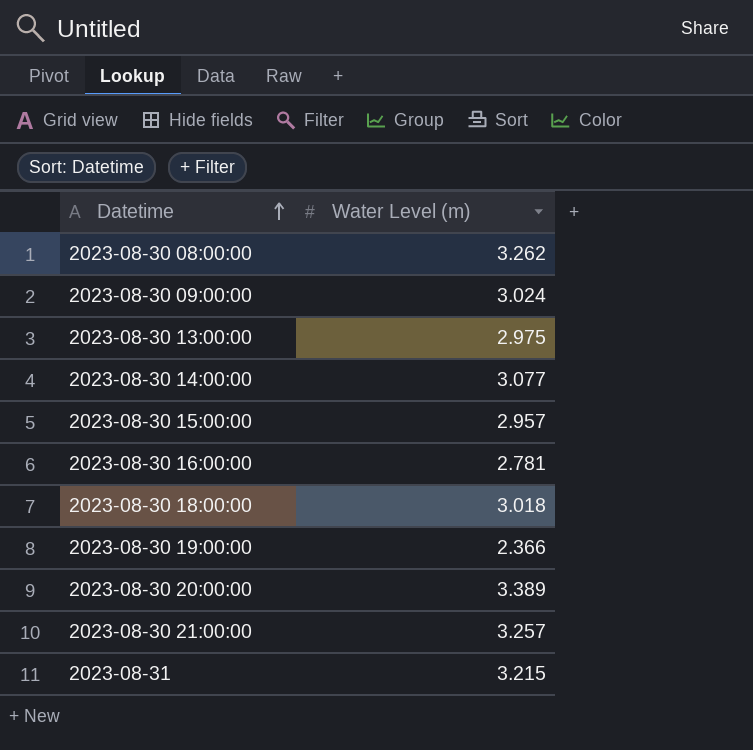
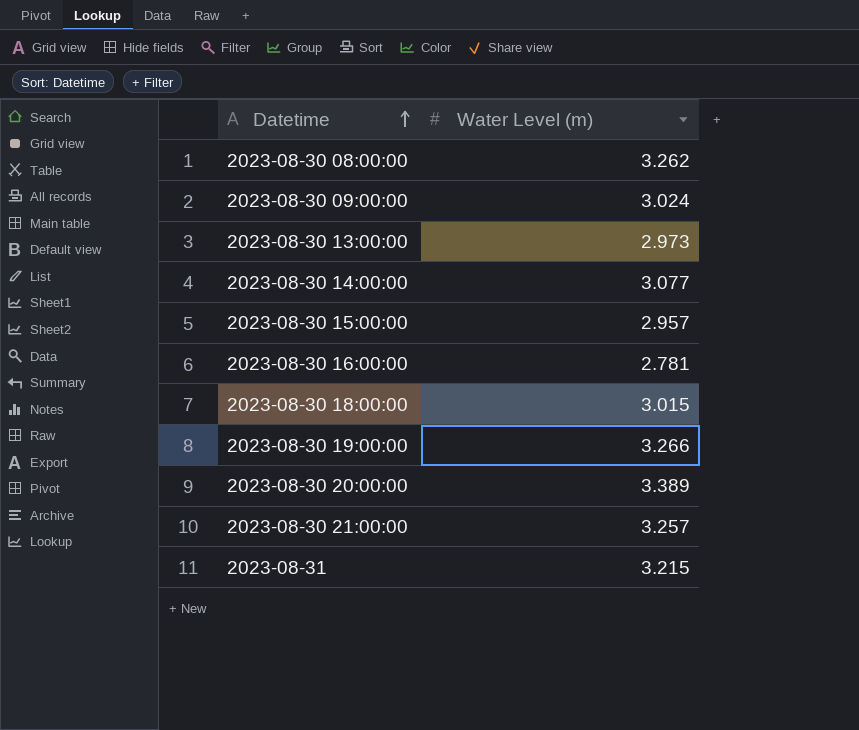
2023-08-30 13:00:00 | Water Level (m): 2.975 -> 2.973
2023-08-30 18:00:00 | Water Level (m): 3.018 -> 3.015
2023-08-30 19:00:00 | Water Level (m): 2.366 -> 3.266

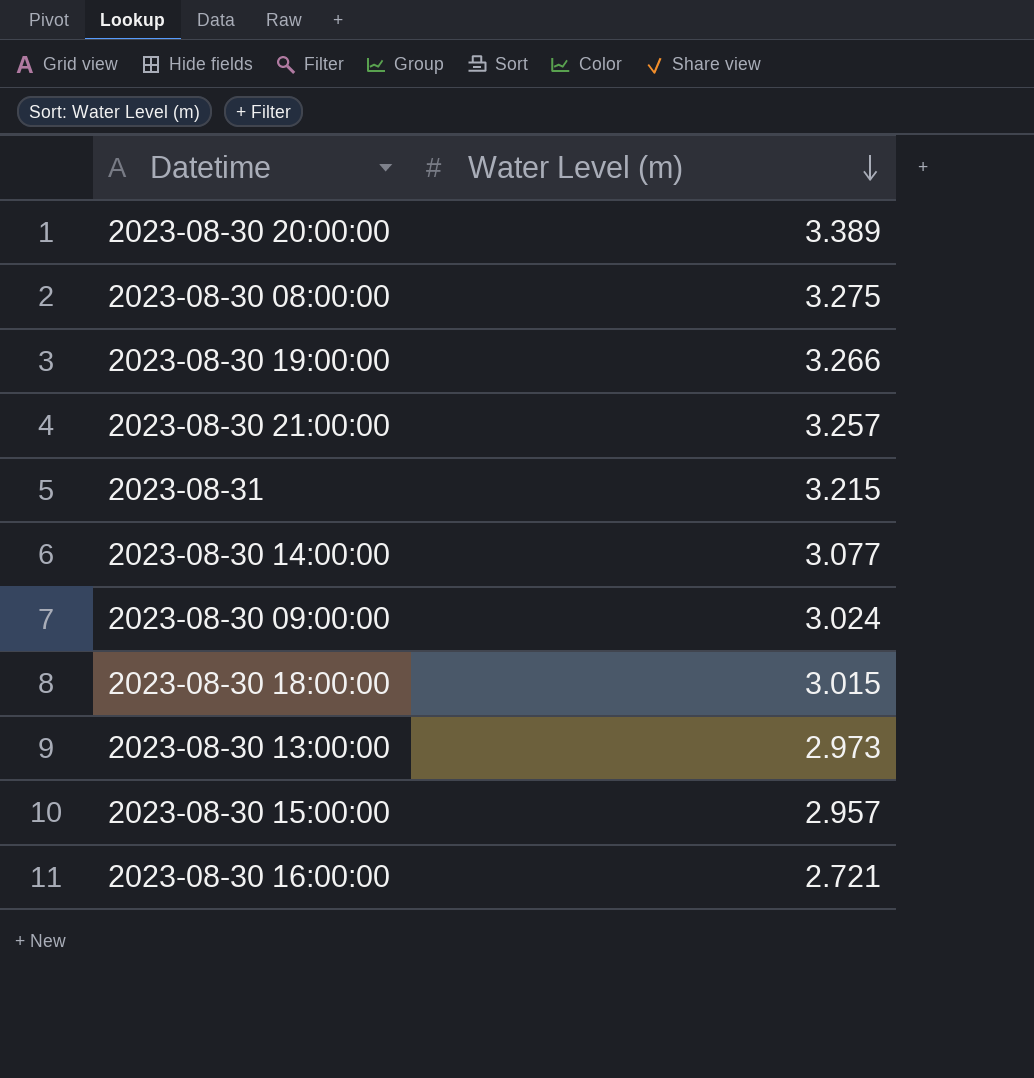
row order: Datetime ascending -> Water Level (m) descending
2023-08-30 08:00:00 | Water Level (m): 3.262 -> 3.275
2023-08-30 16:00:00 | Water Level (m): 2.781 -> 2.721

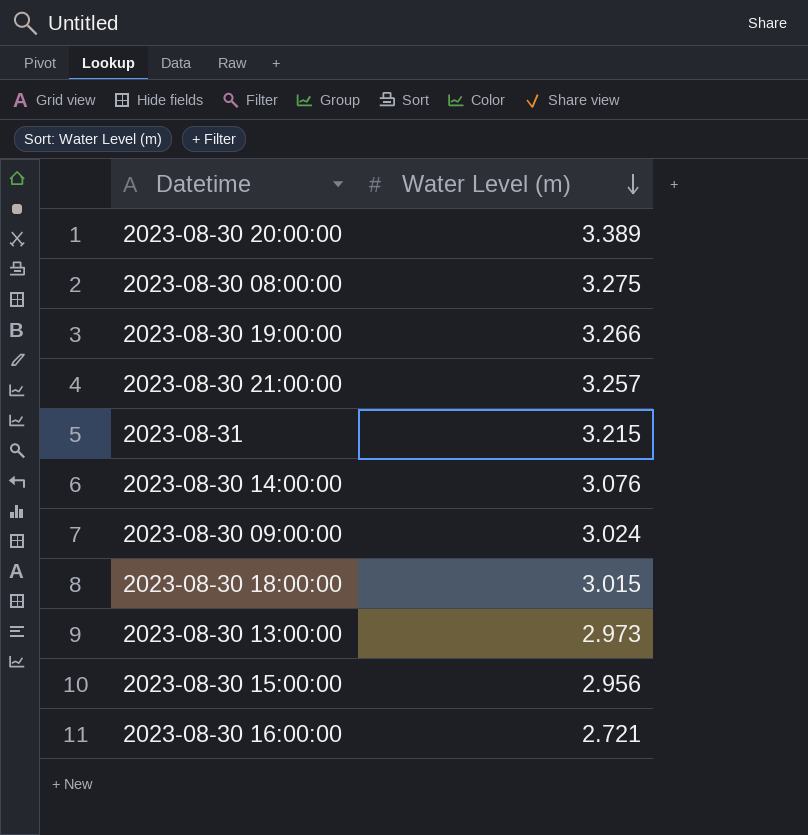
2023-08-30 14:00:00 | Water Level (m): 3.077 -> 3.076
2023-08-30 15:00:00 | Water Level (m): 2.957 -> 2.956

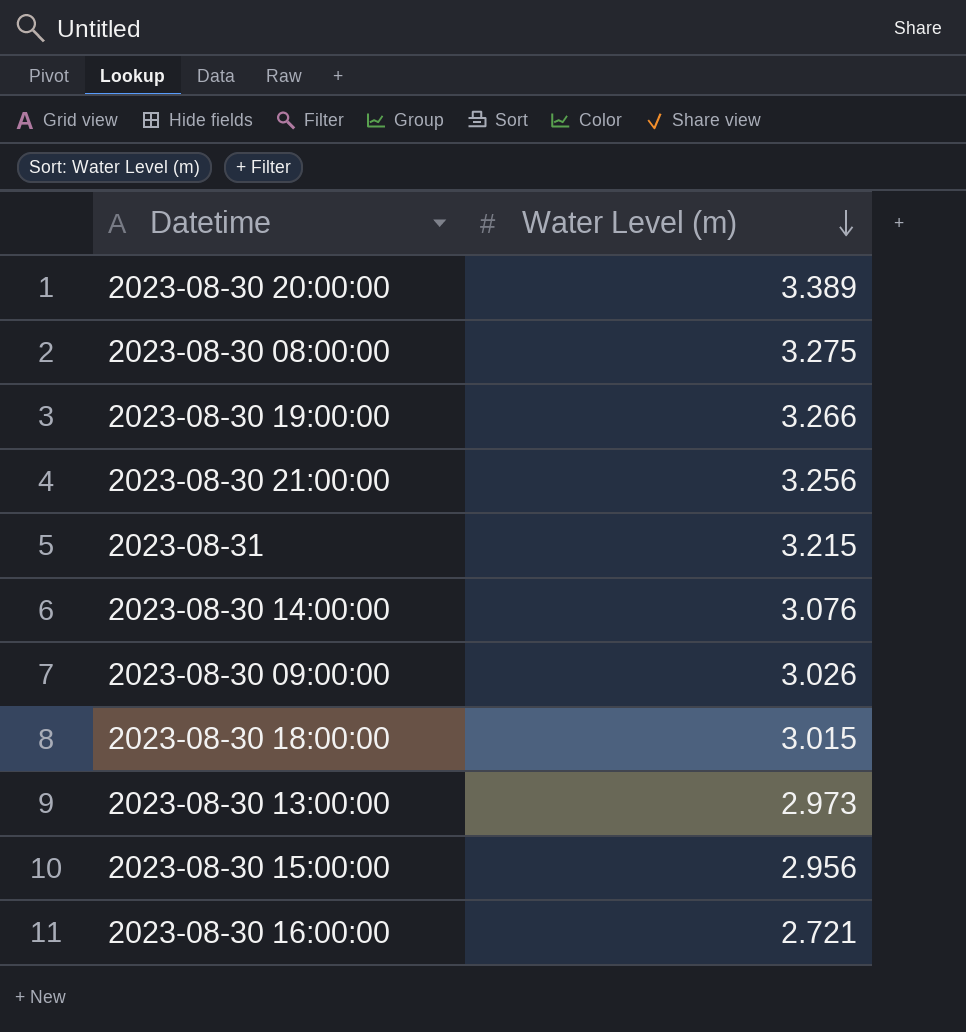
2023-08-30 21:00:00 | Water Level (m): 3.257 -> 3.256
2023-08-30 09:00:00 | Water Level (m): 3.024 -> 3.026

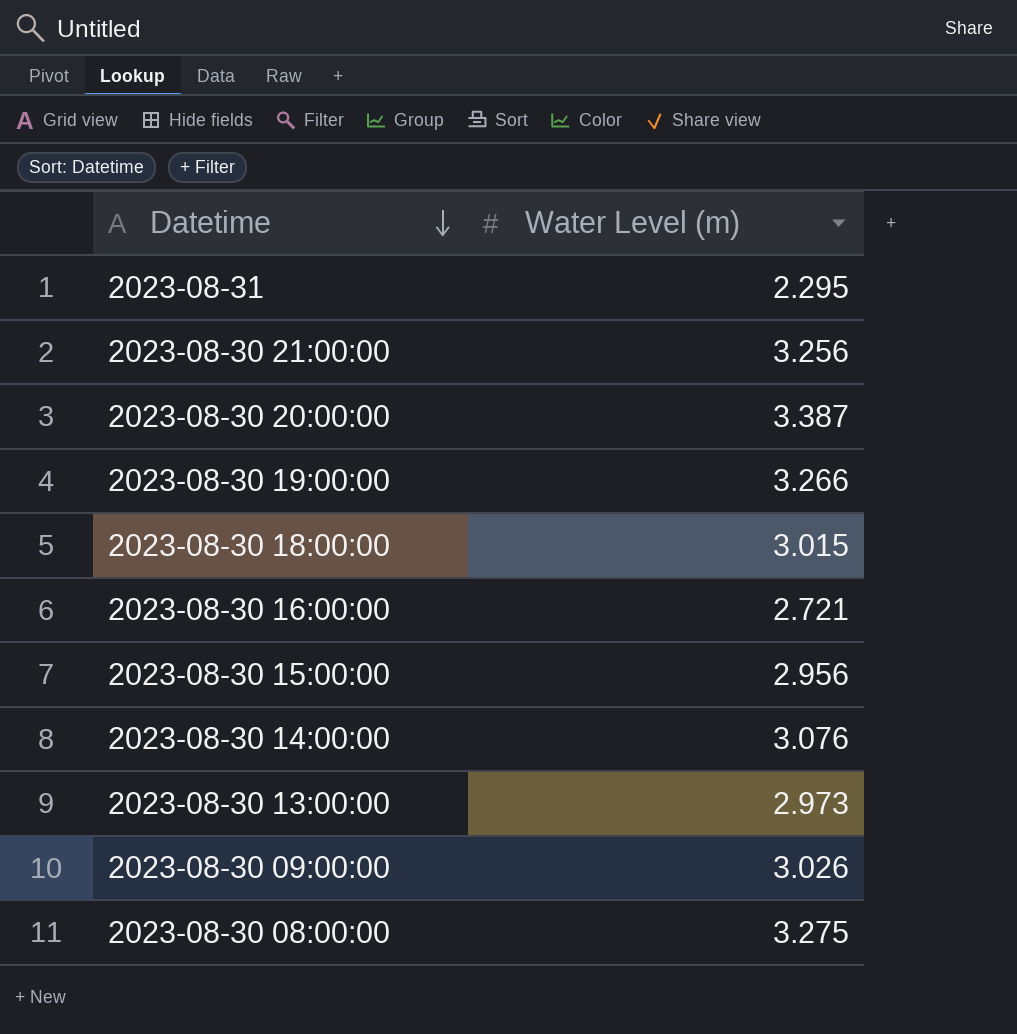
row order: Water Level (m) descending -> Datetime descending
2023-08-31 | Water Level (m): 3.215 -> 2.295
2023-08-30 20:00:00 | Water Level (m): 3.389 -> 3.387

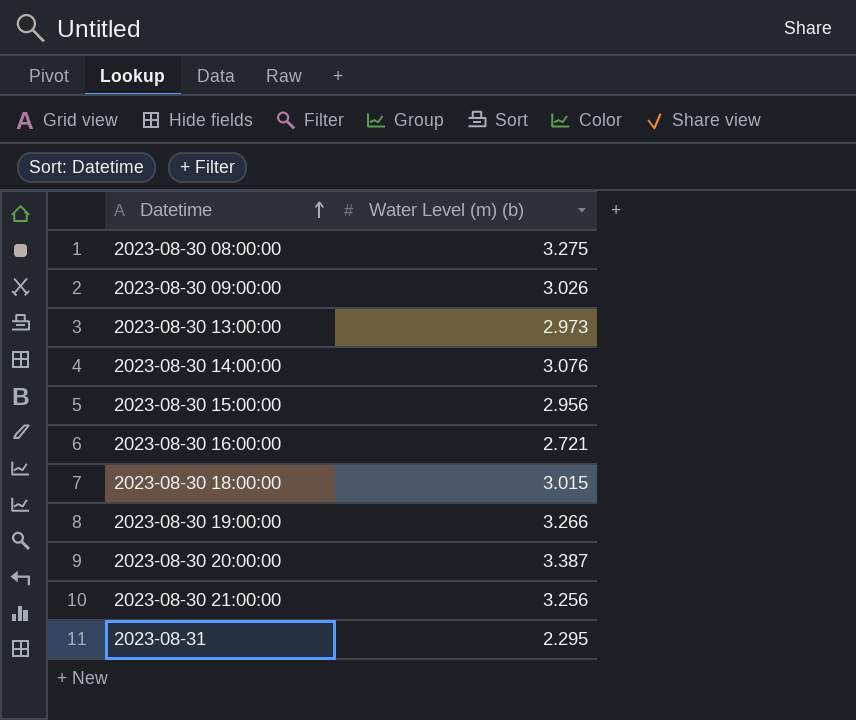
row order: Datetime descending -> Datetime ascending
column name: Water Level (m) -> Water Level (m) (b)

